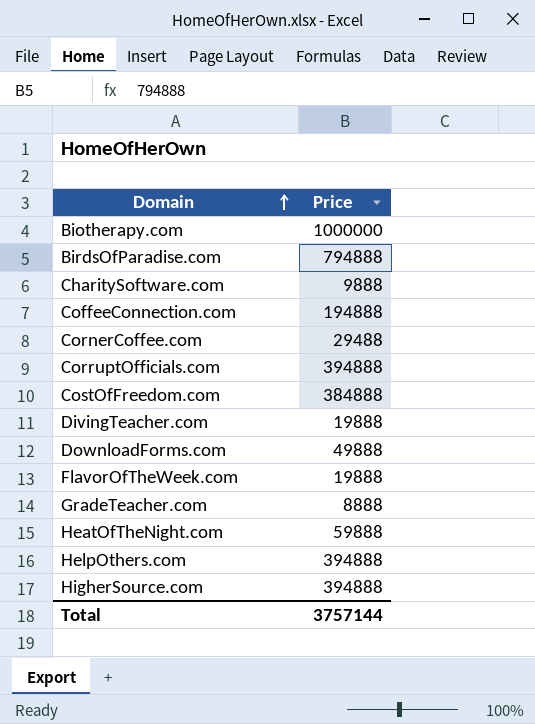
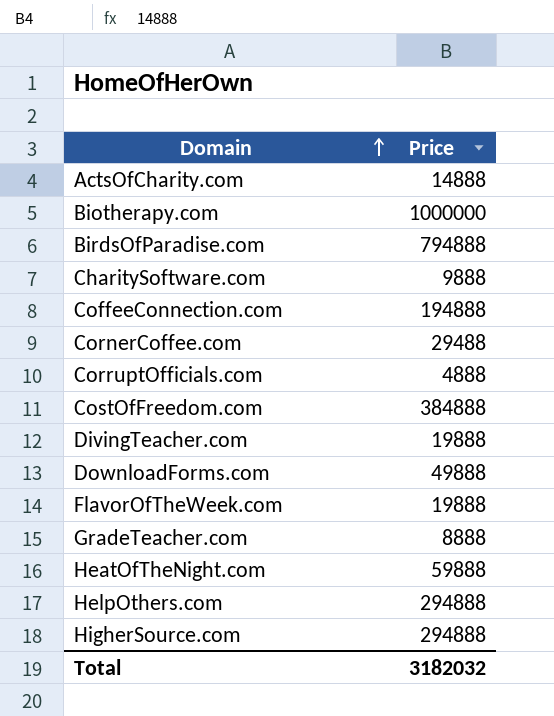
row ActsOfCharity.com: none -> 14888
CorruptOfficials.com | Price: 394888 -> 4888
HelpOthers.com | Price: 394888 -> 294888
HigherSource.com | Price: 394888 -> 294888
Total | Price: 3757144 -> 3182032

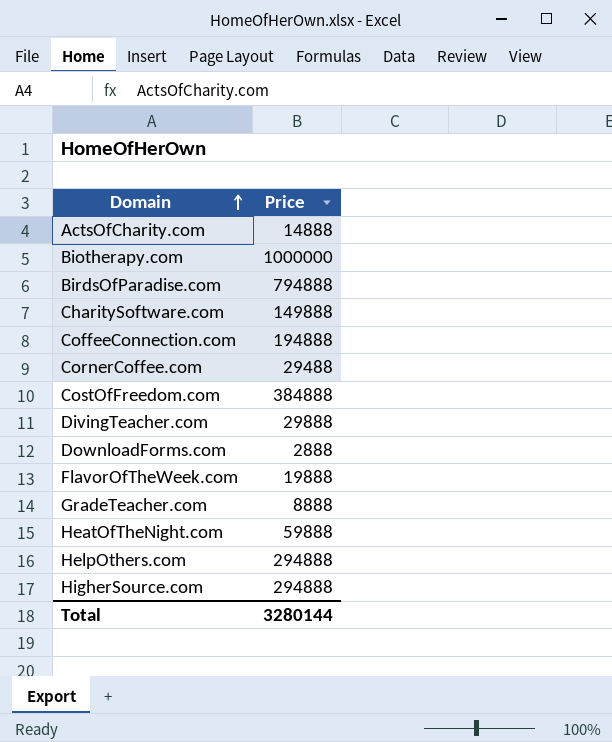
row CorruptOfficials.com: 4888 -> none
CharitySoftware.com | Price: 9888 -> 149888
DivingTeacher.com | Price: 19888 -> 29888
DownloadForms.com | Price: 49888 -> 2888
Total | Price: 3182032 -> 3280144

